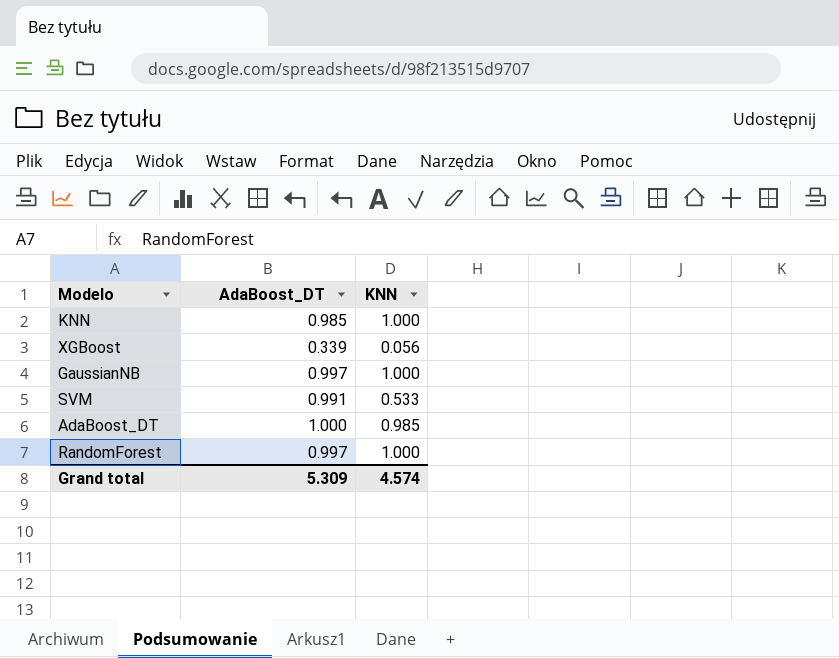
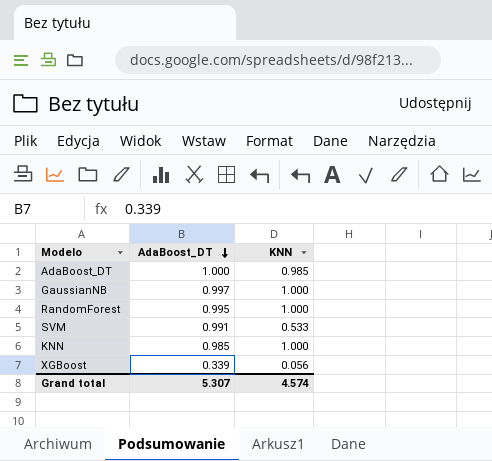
row order: none -> AdaBoost_DT descending
RandomForest | AdaBoost_DT: 0.997 -> 0.995
Grand total | AdaBoost_DT: 5.309 -> 5.307

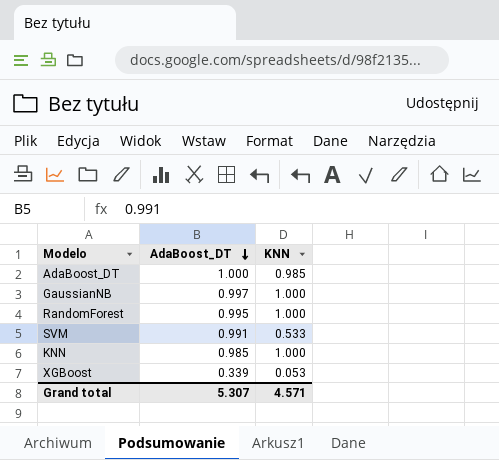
XGBoost | KNN: 0.056 -> 0.053
Grand total | KNN: 4.574 -> 4.571

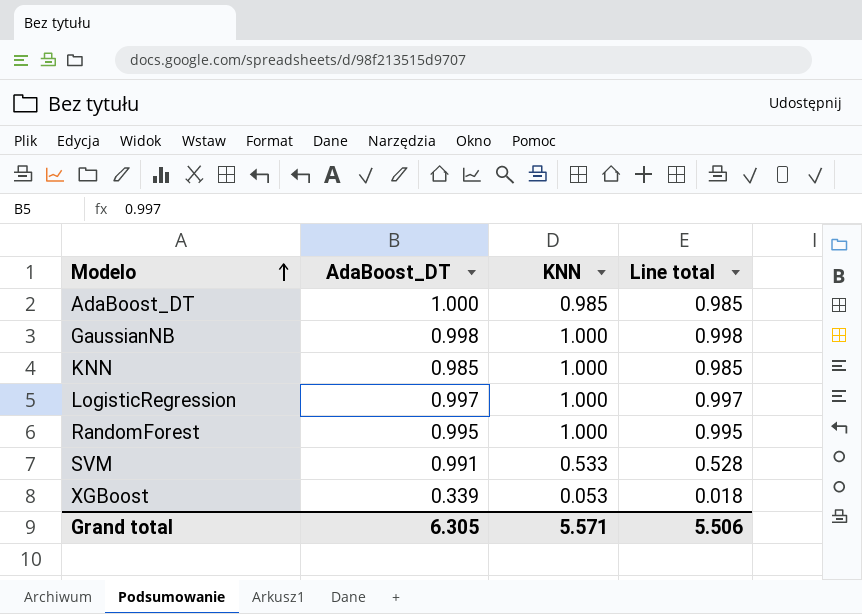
row order: AdaBoost_DT descending -> Modelo ascending
column Line total | formula: none -> [AdaBoost_DT] * [KNN]
GaussianNB | AdaBoost_DT: 0.997 -> 0.998
row LogisticRegression: none -> 0.997 | 1.000 | 0.997
Grand total | AdaBoost_DT: 5.307 -> 6.305
Grand total | KNN: 4.571 -> 5.571

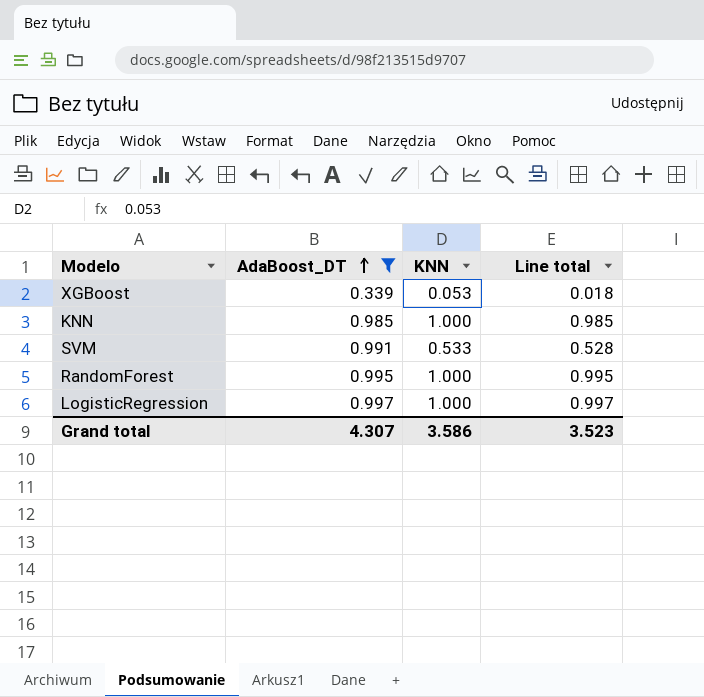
filter: none -> AdaBoost_DT <= 0.997
row order: Modelo ascending -> AdaBoost_DT ascending
Grand total | AdaBoost_DT: 6.305 -> 4.307
Grand total | KNN: 5.571 -> 3.586
Grand total | Line total: 5.506 -> 3.523

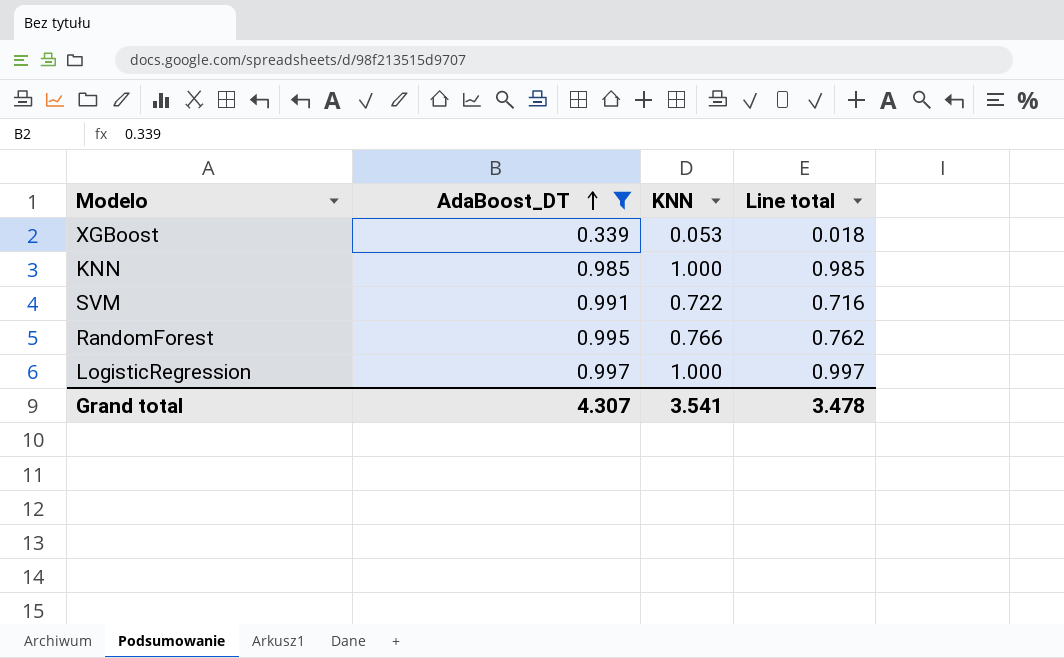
SVM | KNN: 0.533 -> 0.722
SVM | Line total: 0.528 -> 0.716
RandomForest | KNN: 1.000 -> 0.766
RandomForest | Line total: 0.995 -> 0.762
Grand total | KNN: 3.586 -> 3.541
Grand total | Line total: 3.523 -> 3.478

